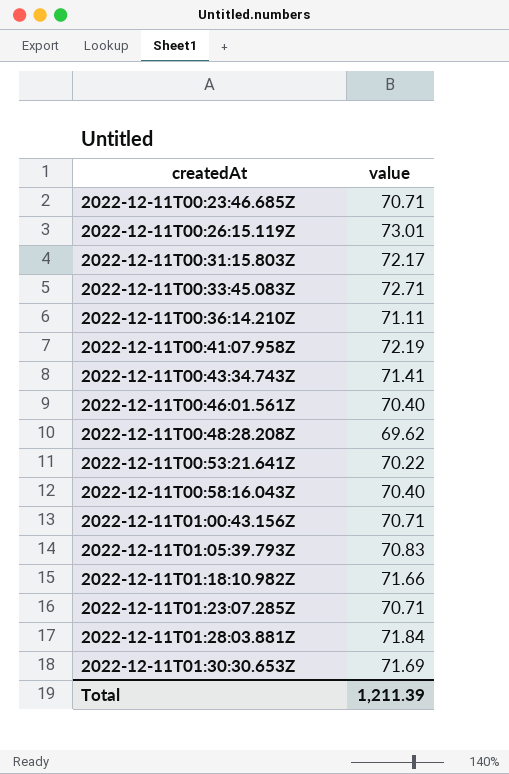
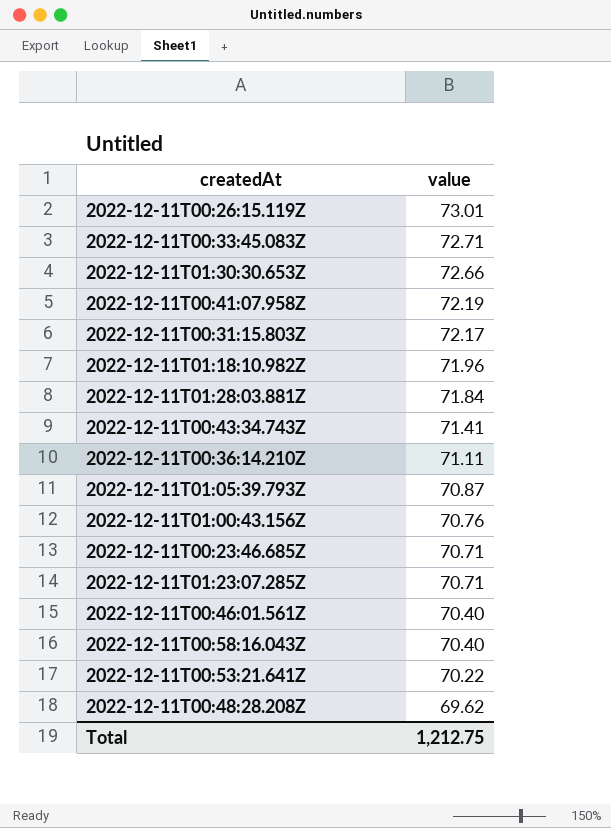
row order: createdAt ascending -> value descending
2022-12-11T01:30:30.653Z | value: 71.69 -> 72.66
2022-12-11T01:18:10.982Z | value: 71.66 -> 71.96
2022-12-11T01:05:39.793Z | value: 70.83 -> 70.87
2022-12-11T01:00:43.156Z | value: 70.71 -> 70.76
Total | value: 1,211.39 -> 1,212.75

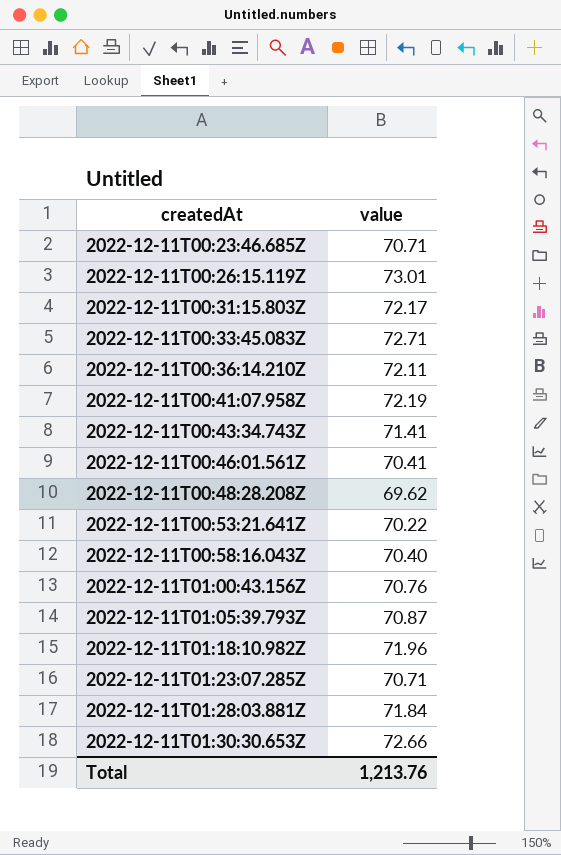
row order: value descending -> createdAt ascending
2022-12-11T00:36:14.210Z | value: 71.11 -> 72.11
2022-12-11T00:46:01.561Z | value: 70.40 -> 70.41
Total | value: 1,212.75 -> 1,213.76

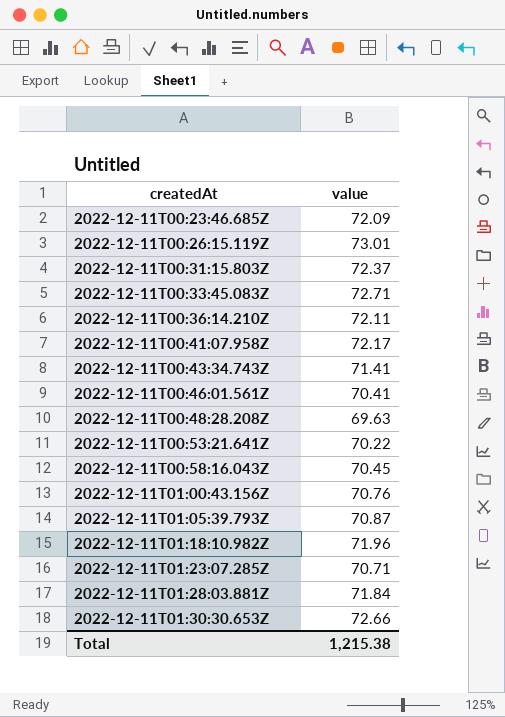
2022-12-11T00:23:46.685Z | value: 70.71 -> 72.09
2022-12-11T00:31:15.803Z | value: 72.17 -> 72.37
2022-12-11T00:41:07.958Z | value: 72.19 -> 72.17
2022-12-11T00:48:28.208Z | value: 69.62 -> 69.63
2022-12-11T00:58:16.043Z | value: 70.40 -> 70.45
Total | value: 1,213.76 -> 1,215.38

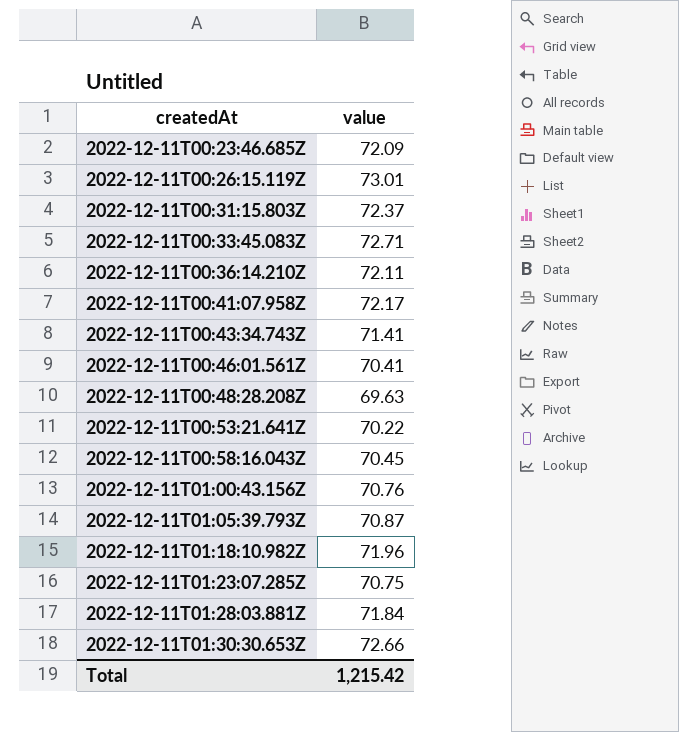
2022-12-11T01:23:07.285Z | value: 70.71 -> 70.75
Total | value: 1,215.38 -> 1,215.42

